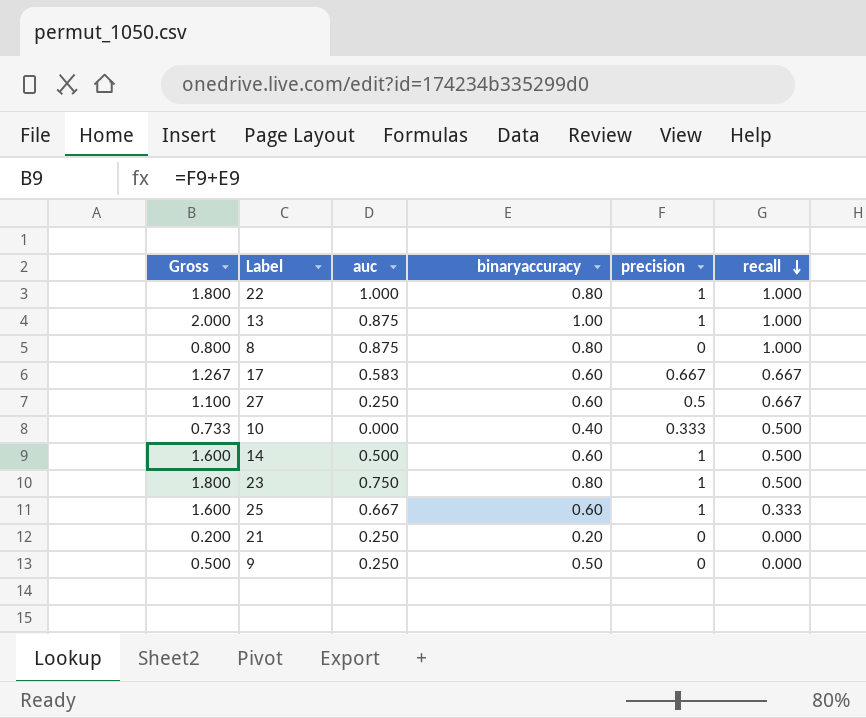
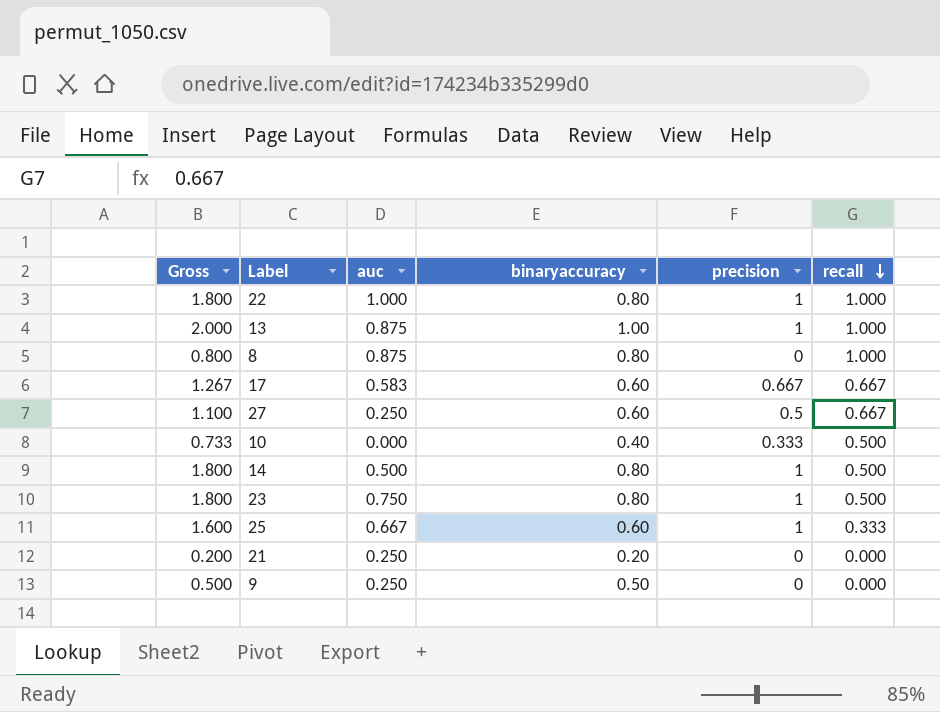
14 | Gross: 1.600 -> 1.800
14 | binaryaccuracy: 0.60 -> 0.80

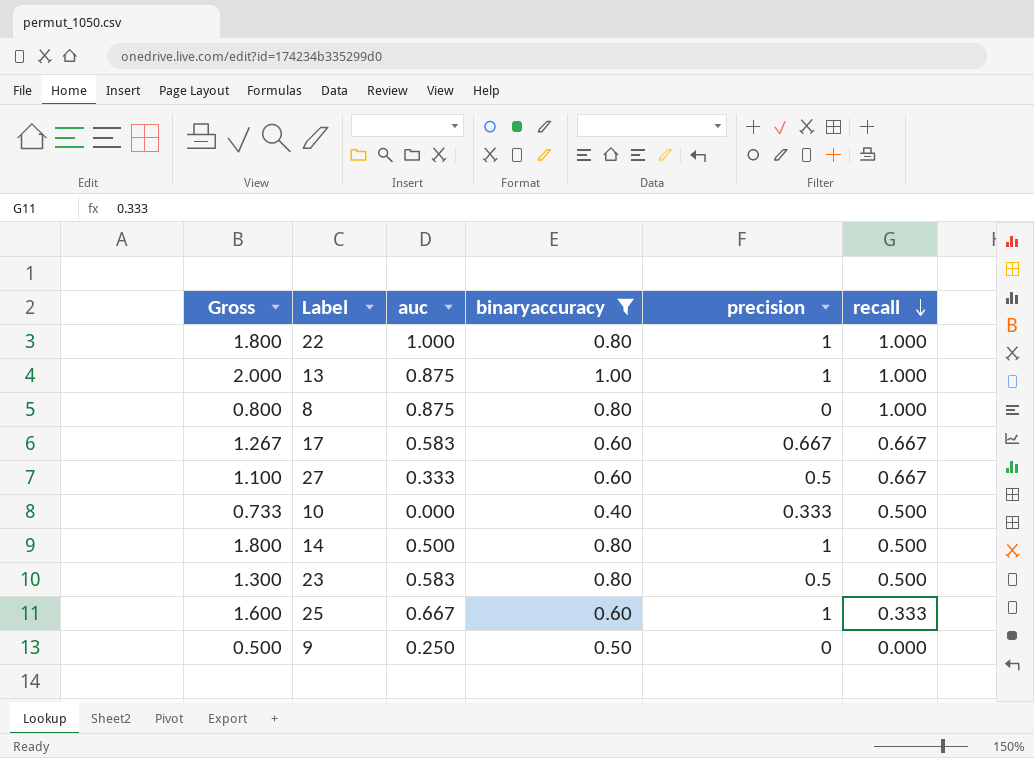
filter: none -> binaryaccuracy != 0.20
27 | auc: 0.250 -> 0.333
23 | Gross: 1.800 -> 1.300
23 | auc: 0.750 -> 0.583
23 | precision: 1 -> 0.5

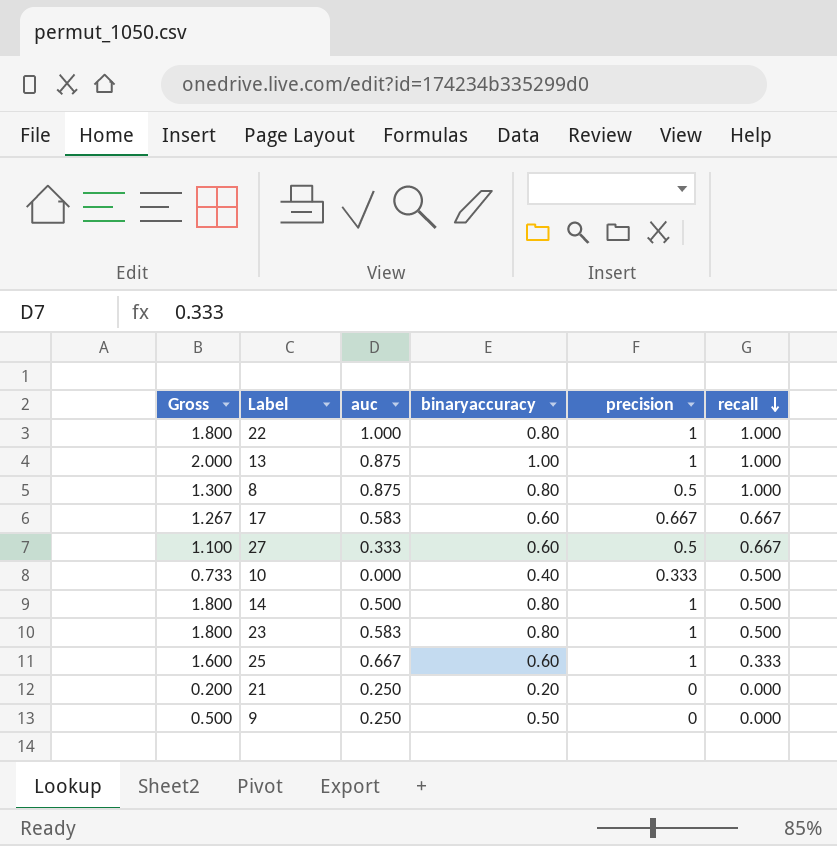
filter: binaryaccuracy != 0.20 -> none
8 | Gross: 0.800 -> 1.300
8 | precision: 0 -> 0.5
23 | Gross: 1.300 -> 1.800
23 | precision: 0.5 -> 1

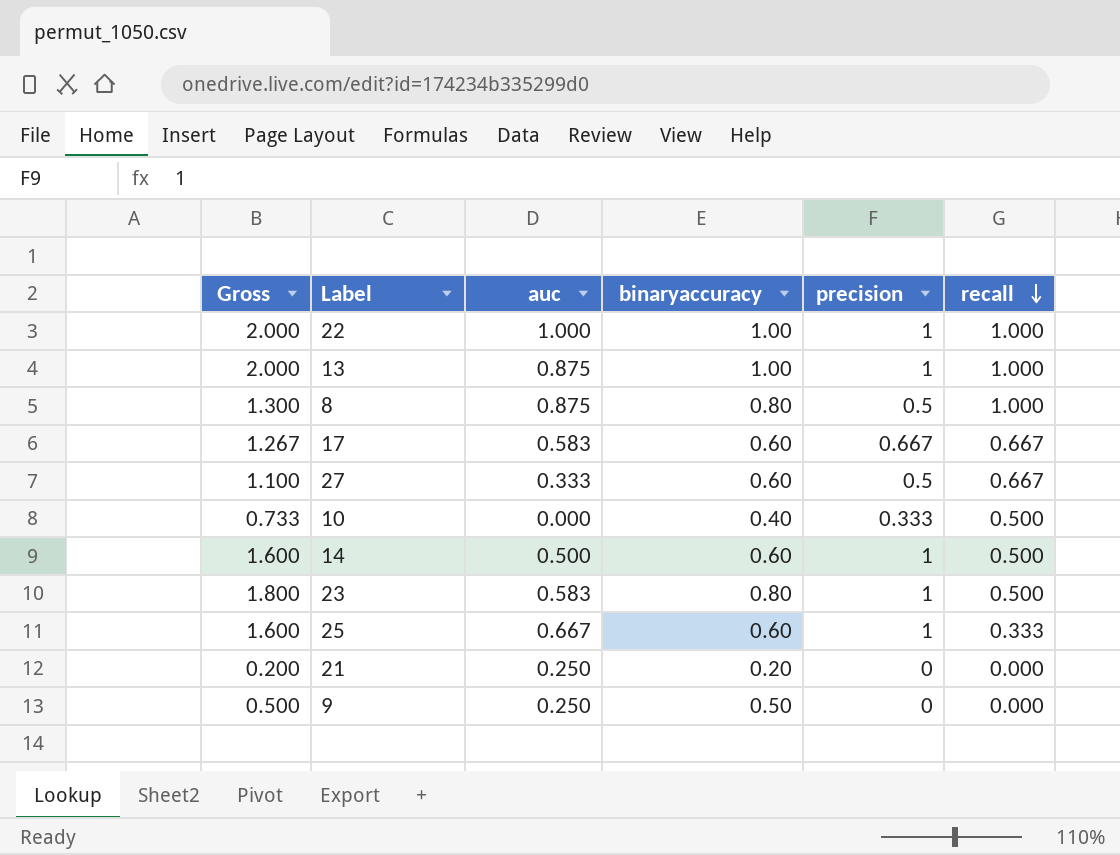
22 | Gross: 1.800 -> 2.000
22 | binaryaccuracy: 0.80 -> 1.00
14 | Gross: 1.800 -> 1.600
14 | binaryaccuracy: 0.80 -> 0.60

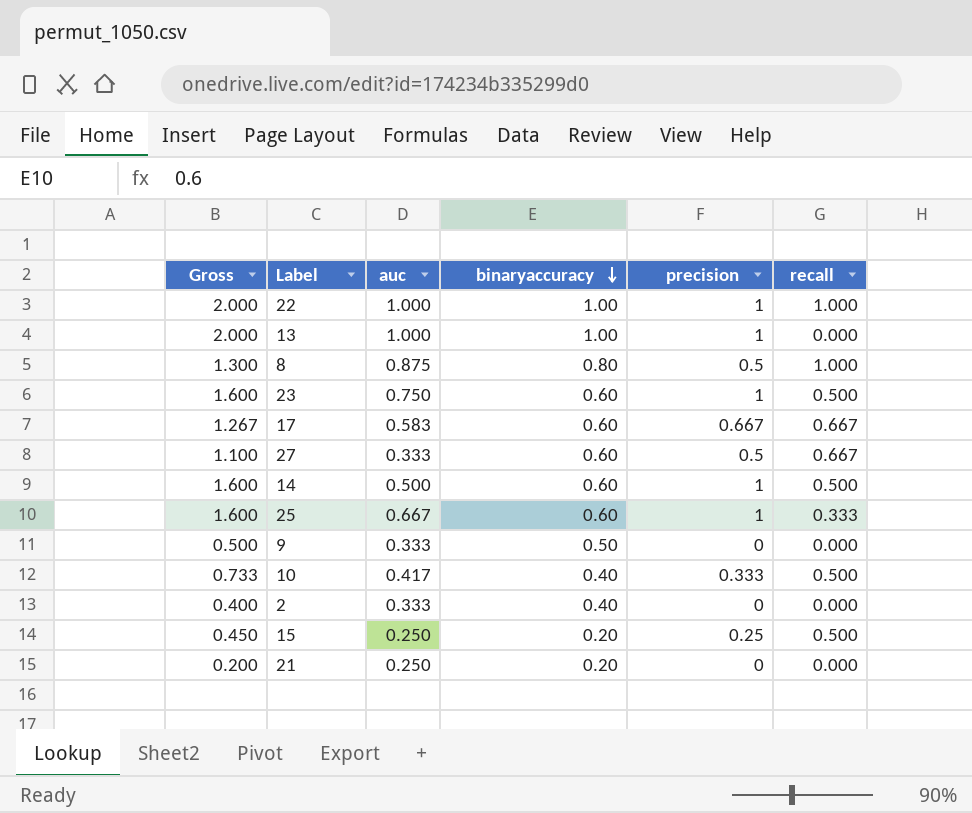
row order: recall descending -> binaryaccuracy descending
13 | auc: 0.875 -> 1.000
13 | recall: 1.000 -> 0.000
23 | Gross: 1.800 -> 1.600
23 | auc: 0.583 -> 0.750
23 | binaryaccuracy: 0.80 -> 0.60
9 | auc: 0.250 -> 0.333
10 | auc: 0.000 -> 0.417
row 2: none -> 0.400 | 0.333 | 0.40 | 0 | 0.000
row 15: none -> 0.450 | 0.250 | 0.20 | 0.25 | 0.500

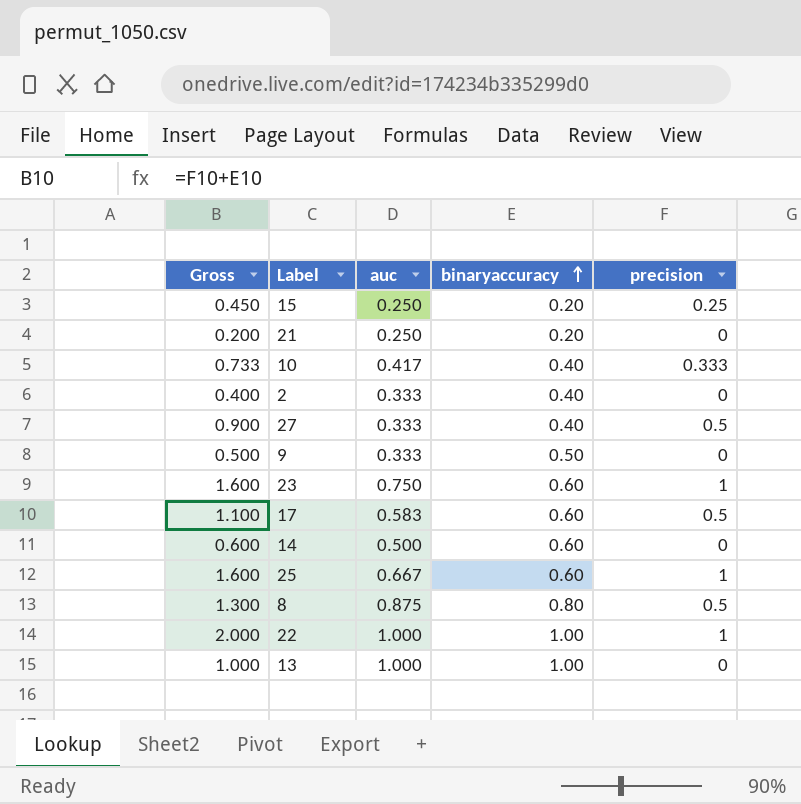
row order: binaryaccuracy descending -> binaryaccuracy ascending
column recall | position: 6 -> none
27 | Gross: 1.100 -> 0.900
27 | binaryaccuracy: 0.60 -> 0.40
17 | Gross: 1.267 -> 1.100
17 | precision: 0.667 -> 0.5
14 | Gross: 1.600 -> 0.600
14 | precision: 1 -> 0
13 | Gross: 2.000 -> 1.000
13 | precision: 1 -> 0

